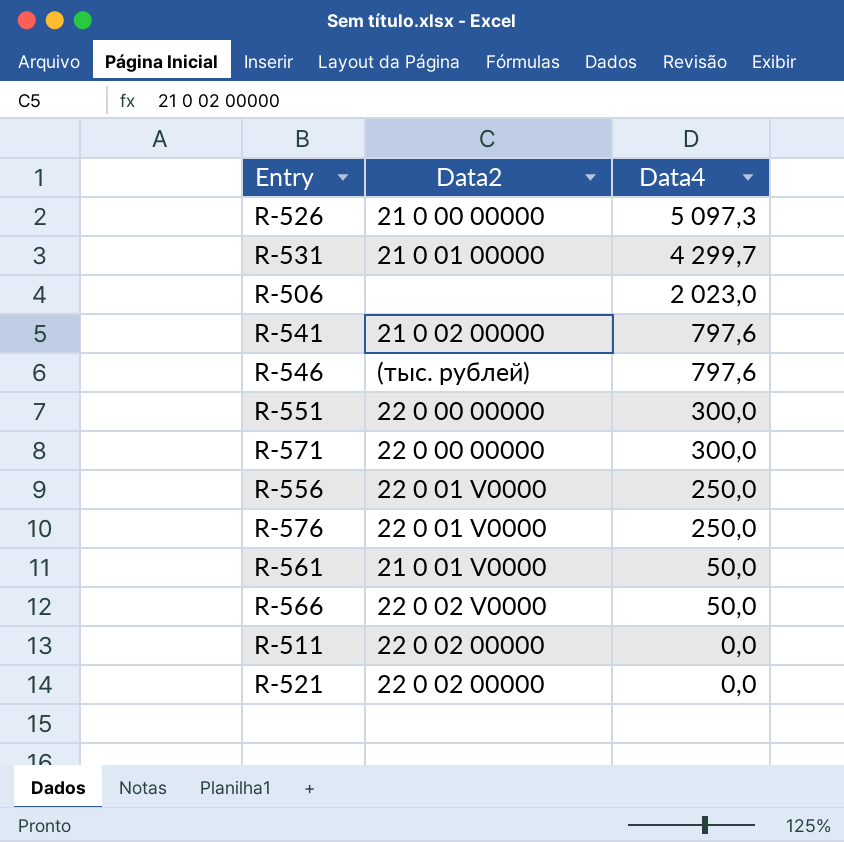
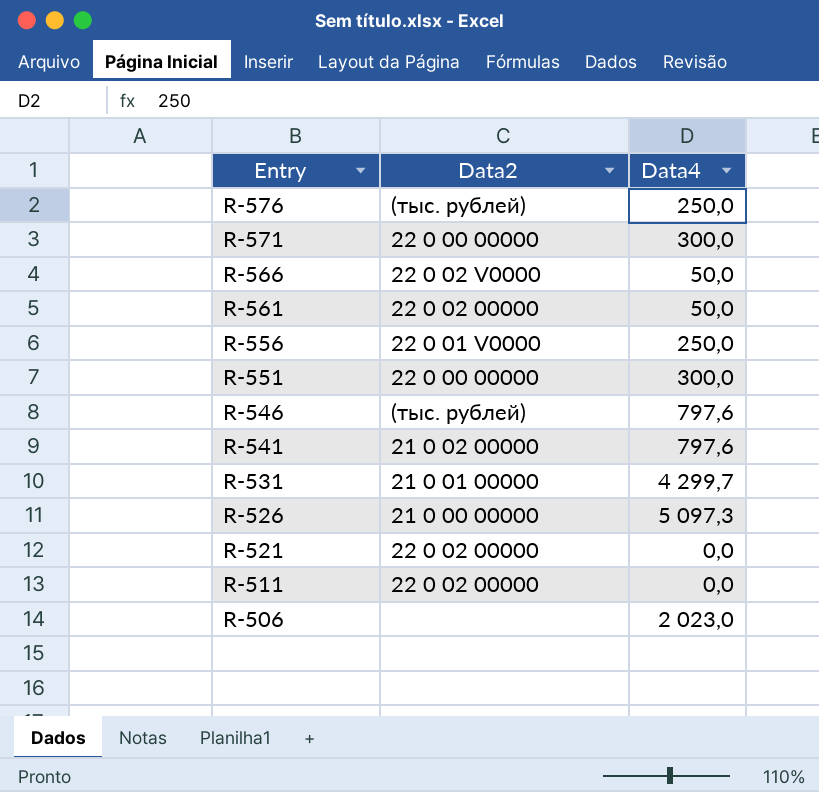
row order: Data4 descending -> Entry descending
R-576 | Data2: 22 0 01 V0000 -> (тыс. рублей)
R-561 | Data2: 21 0 01 V0000 -> 22 0 02 00000

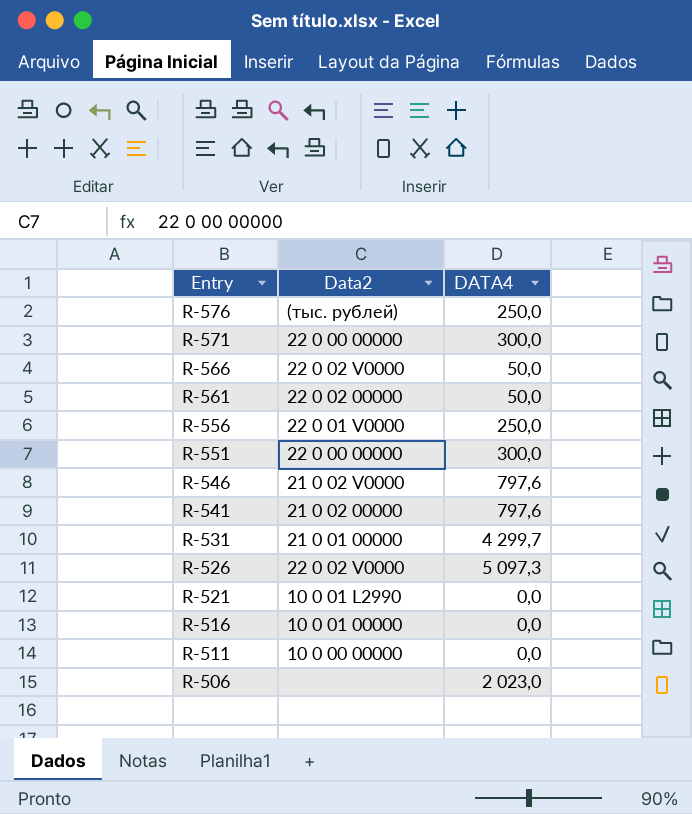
column name: Data4 -> DATA4
R-546 | Data2: (тыс. рублей) -> 21 0 02 V0000
R-526 | Data2: 21 0 00 00000 -> 22 0 02 V0000
R-521 | Data2: 22 0 02 00000 -> 10 0 01 L2990
row R-516: none -> 10 0 01 00000 | 0,0
R-511 | Data2: 22 0 02 00000 -> 10 0 00 00000

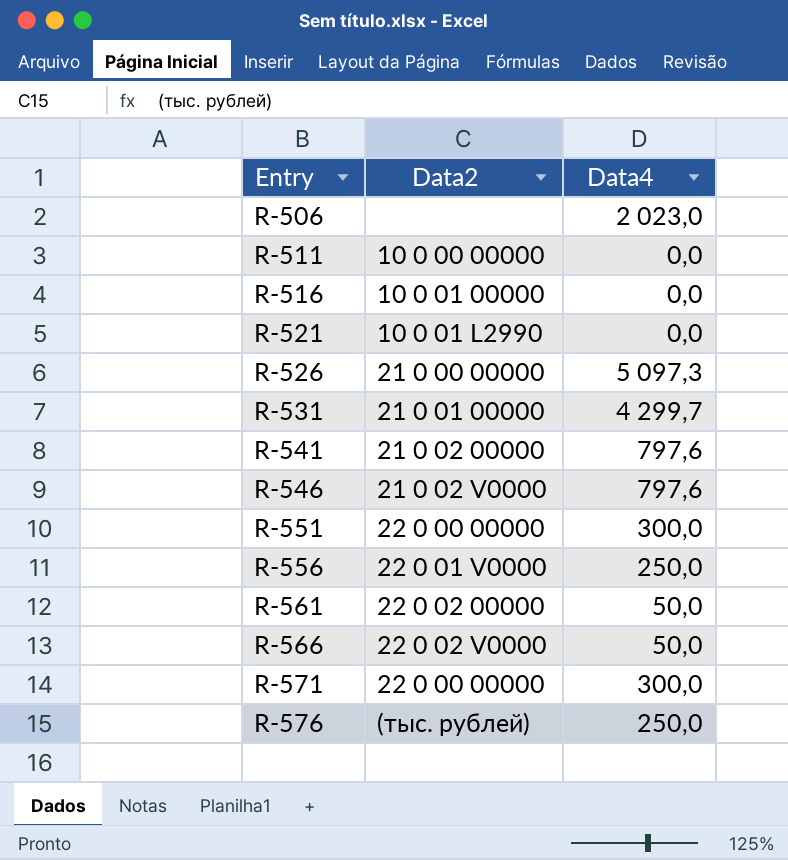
row order: Entry descending -> Entry ascending
column name: DATA4 -> Data4
R-526 | Data2: 22 0 02 V0000 -> 21 0 00 00000

